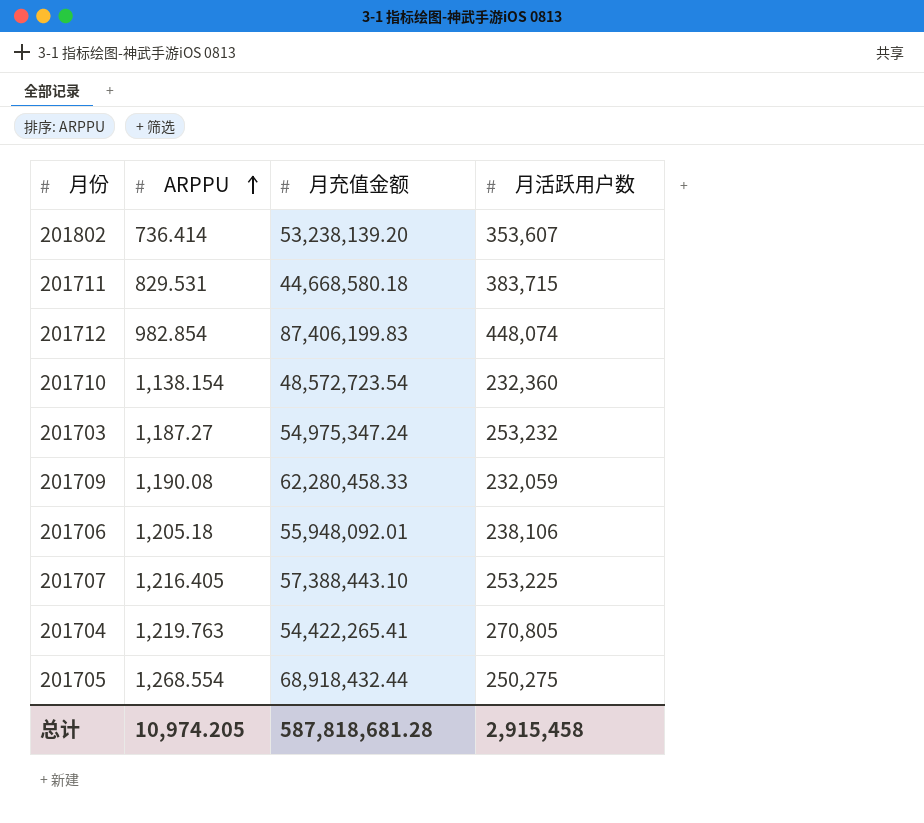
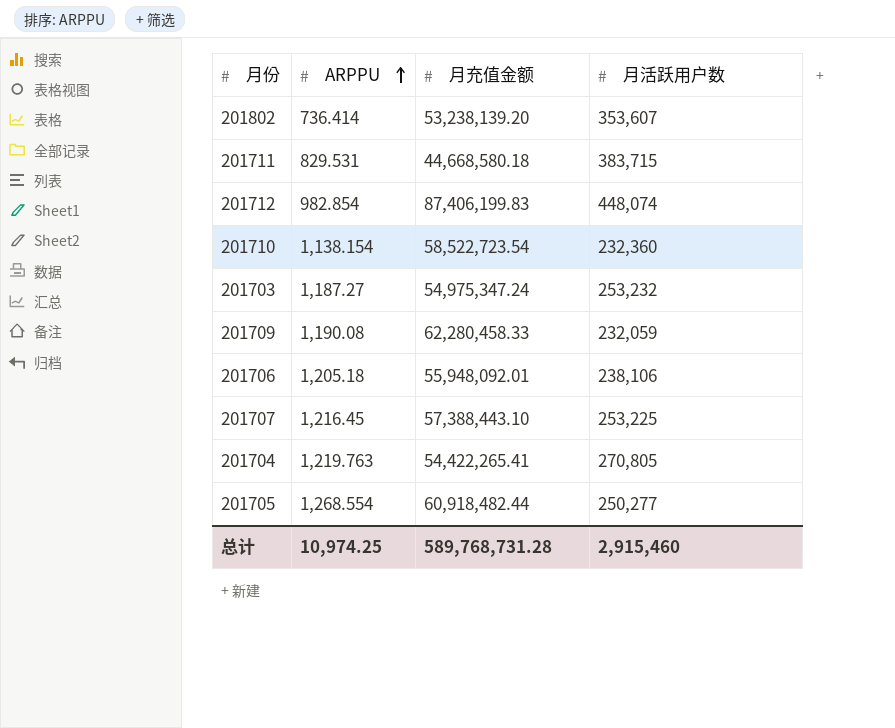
201710 | 月充值金额: 48,572,723.54 -> 58,522,723.54
201707 | ARPPU: 1,216.405 -> 1,216.45
201705 | 月充值金额: 68,918,432.44 -> 60,918,482.44
201705 | 月活跃用户数: 250,275 -> 250,277
总计 | ARPPU: 10,974.205 -> 10,974.25
总计 | 月充值金额: 587,818,681.28 -> 589,768,731.28
总计 | 月活跃用户数: 2,915,458 -> 2,915,460

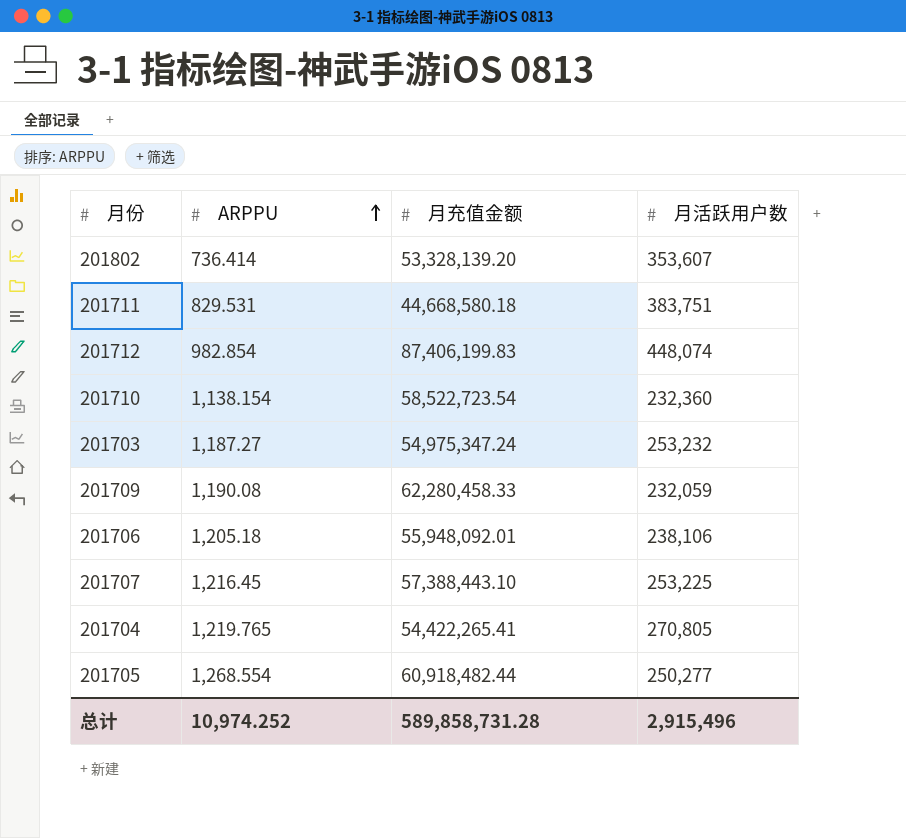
201802 | 月充值金额: 53,238,139.20 -> 53,328,139.20
201711 | 月活跃用户数: 383,715 -> 383,751
201704 | ARPPU: 1,219.763 -> 1,219.765
总计 | ARPPU: 10,974.25 -> 10,974.252
总计 | 月充值金额: 589,768,731.28 -> 589,858,731.28
总计 | 月活跃用户数: 2,915,460 -> 2,915,496

